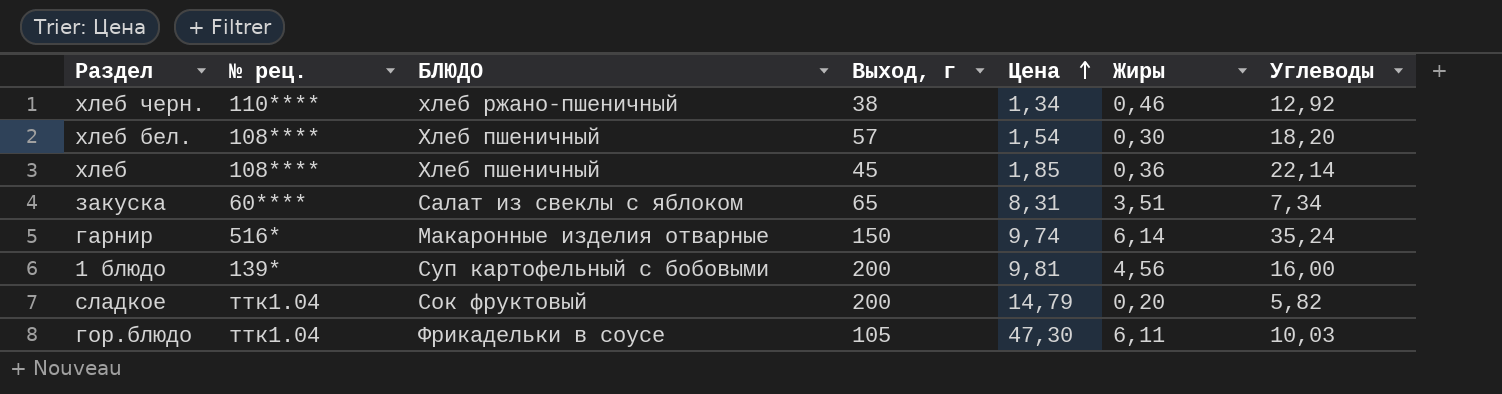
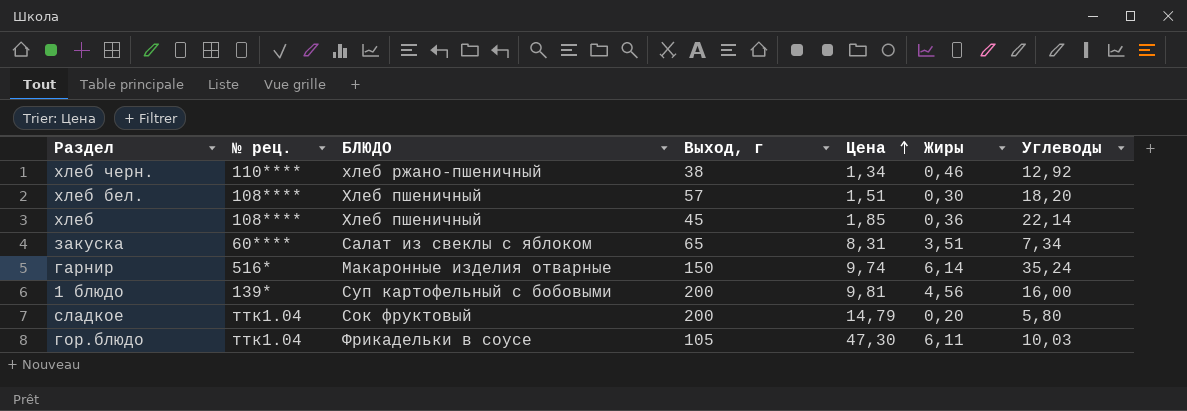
хлеб бел. | Цена: 1,54 -> 1,51
сладкое | Углеводы: 5,82 -> 5,80

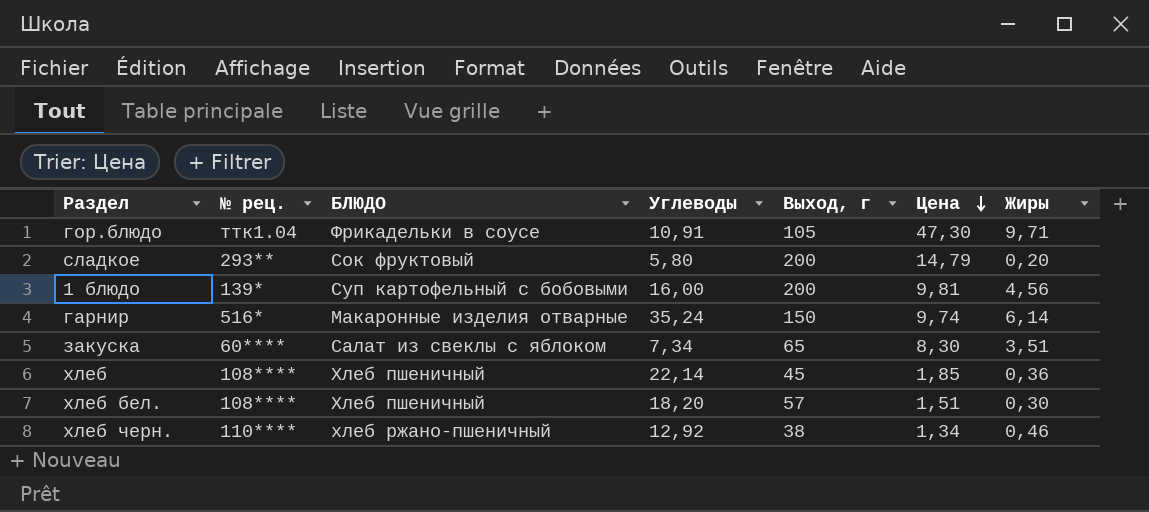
row order: Цена ascending -> Цена descending
column Углеводы | position: 7 -> 4
гор.блюдо | Углеводы: 10,03 -> 10,91
гор.блюдо | Жиры: 6,11 -> 9,71
сладкое | № рец.: ттк1.04 -> 293**
закуска | Цена: 8,31 -> 8,30

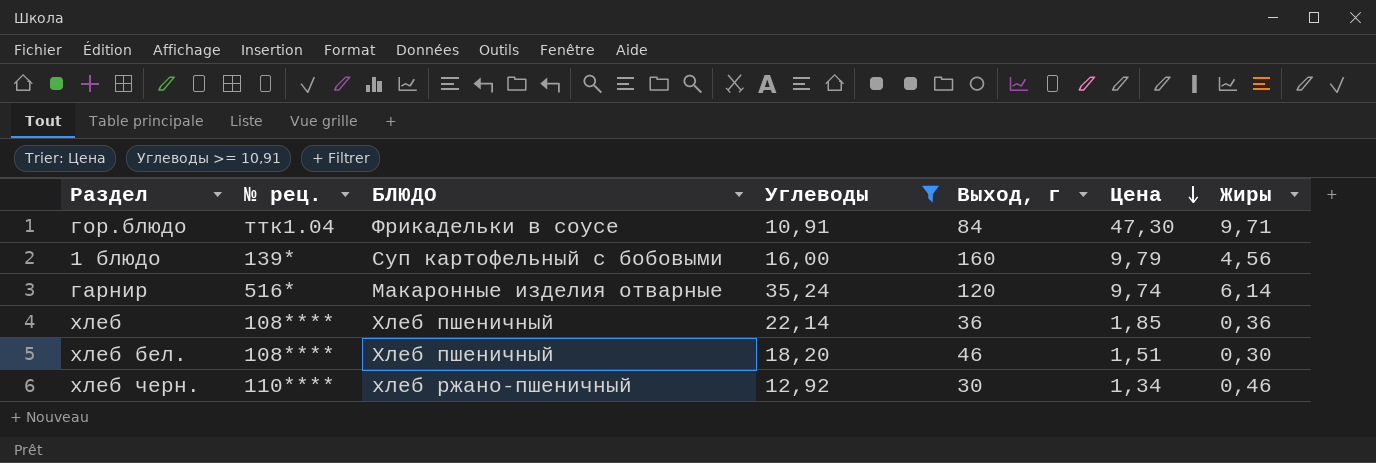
filter: none -> Углеводы >= 10,91
гор.блюдо | Выход, г: 105 -> 84
1 блюдо | Выход, г: 200 -> 160
1 блюдо | Цена: 9,81 -> 9,79
гарнир | Выход, г: 150 -> 120
хлеб | Выход, г: 45 -> 36
хлеб бел. | Выход, г: 57 -> 46
хлеб черн. | Выход, г: 38 -> 30

